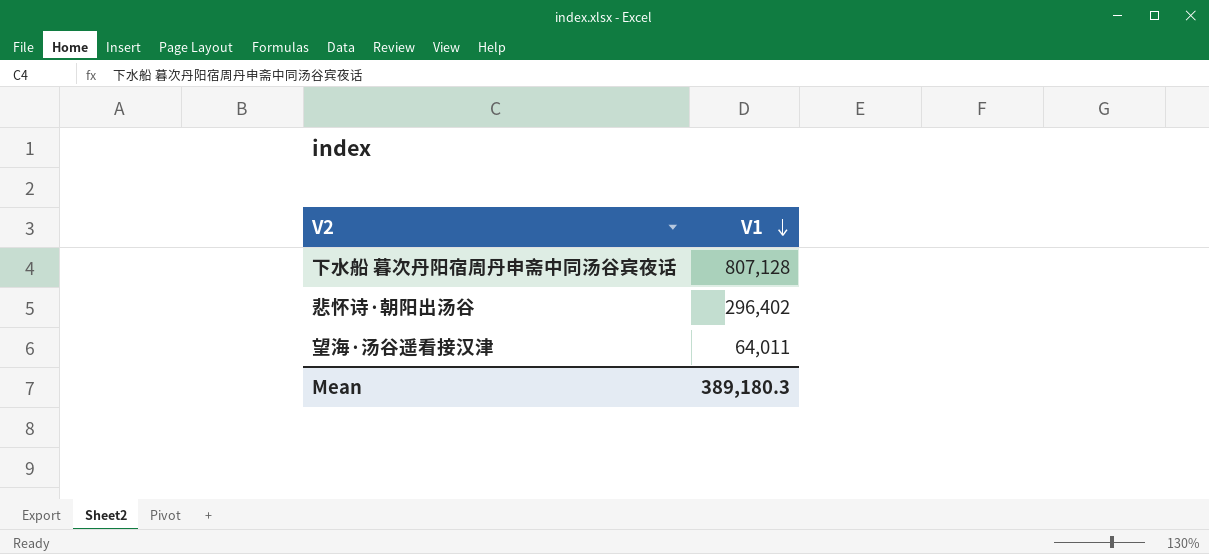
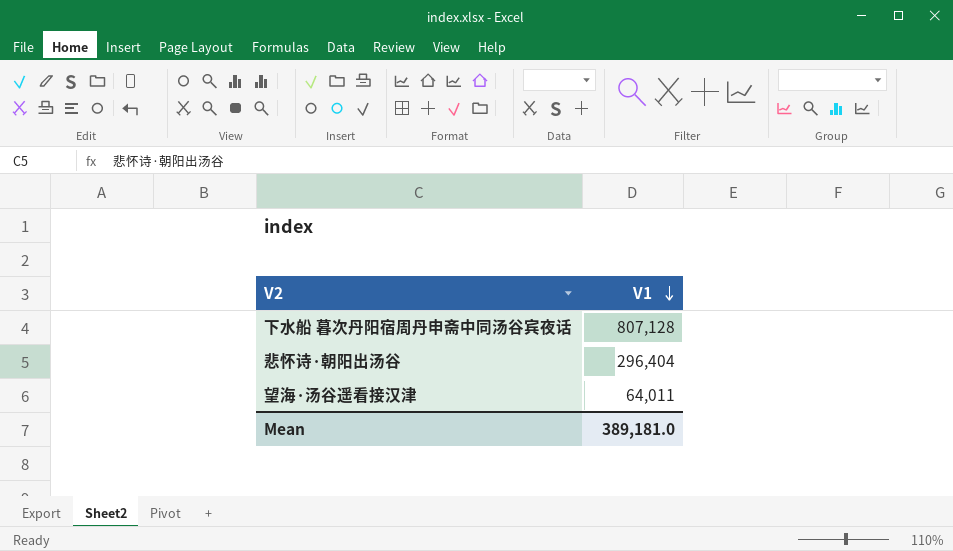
悲怀诗·朝阳出汤谷 | V1: 296,402 -> 296,404
Mean | V1: 389,180.3 -> 389,181.0

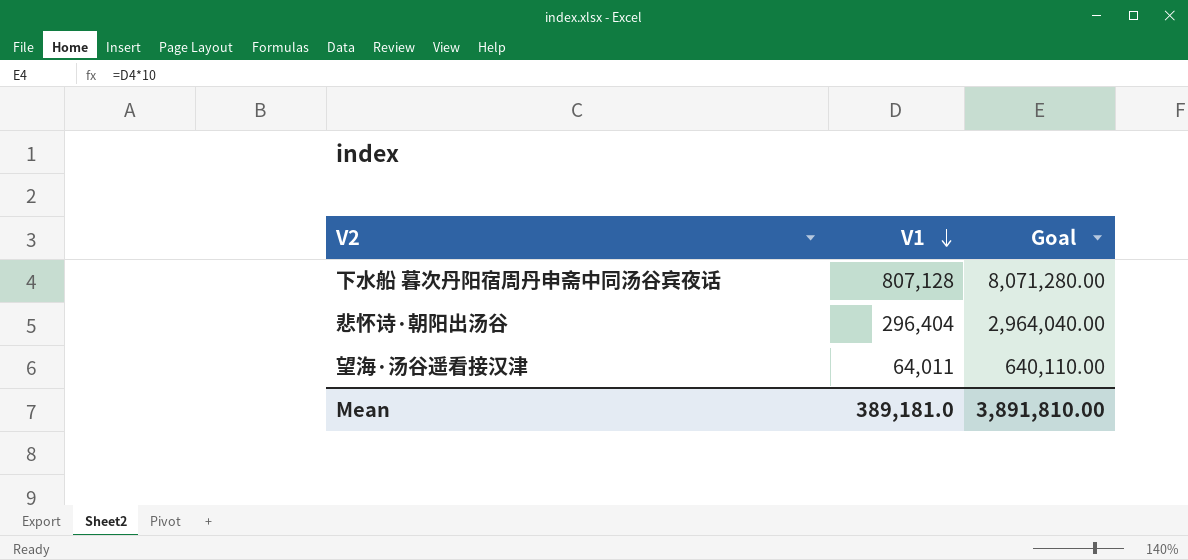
column Goal | formula: none -> [V1] * 10

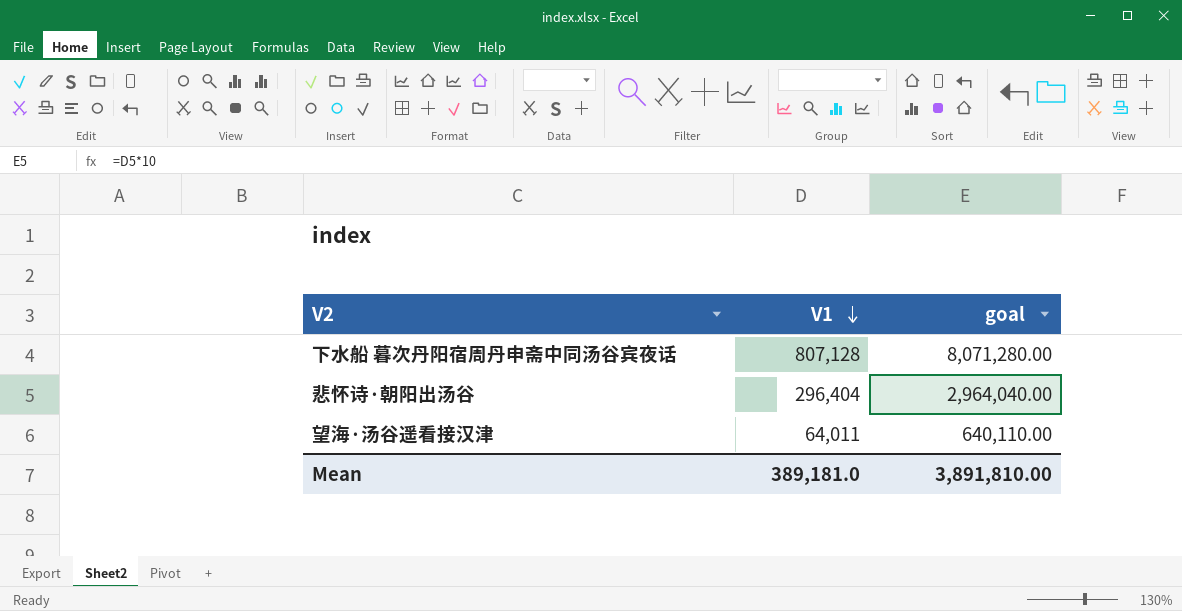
column name: Goal -> goal

